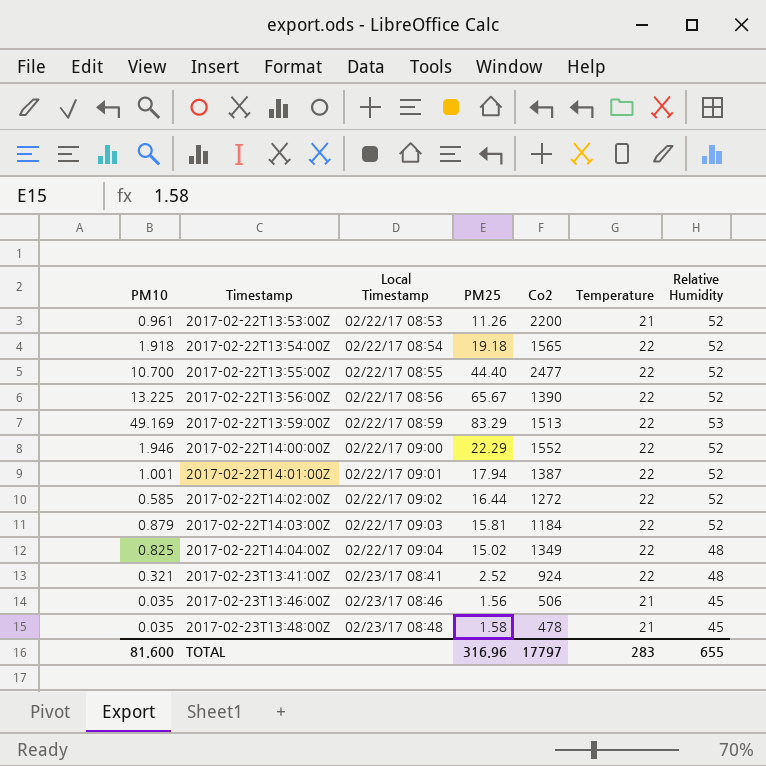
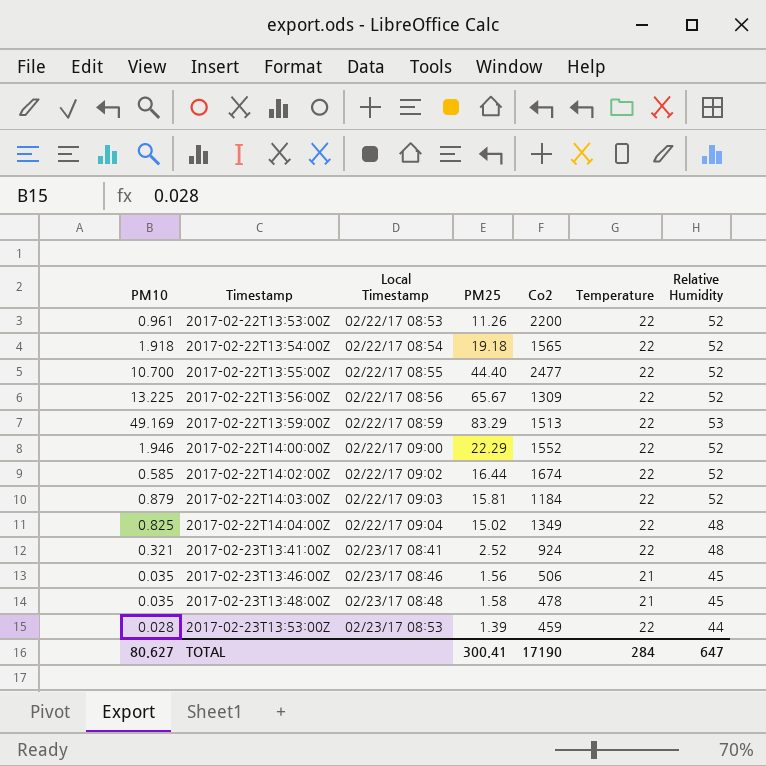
row 2017-02-22T14:01:00Z: 1.001 | 02/22/17 09:01 | 17.94 | 1387 | 22 | 52 -> none
2017-02-22T13:53:00Z | Temperature: 21 -> 22
2017-02-22T13:56:00Z | Co2: 1390 -> 1309
2017-02-22T14:02:00Z | Co2: 1272 -> 1674
row 2017-02-23T13:53:00Z: none -> 0.028 | 02/23/17 08:53 | 1.39 | 459 | 22 | 44
TOTAL | PM10: 81.600 -> 80.627
TOTAL | PM25: 316.96 -> 300.41
TOTAL | Co2: 17797 -> 17190
TOTAL | Temperature: 283 -> 284
TOTAL | Relative Humidity: 655 -> 647

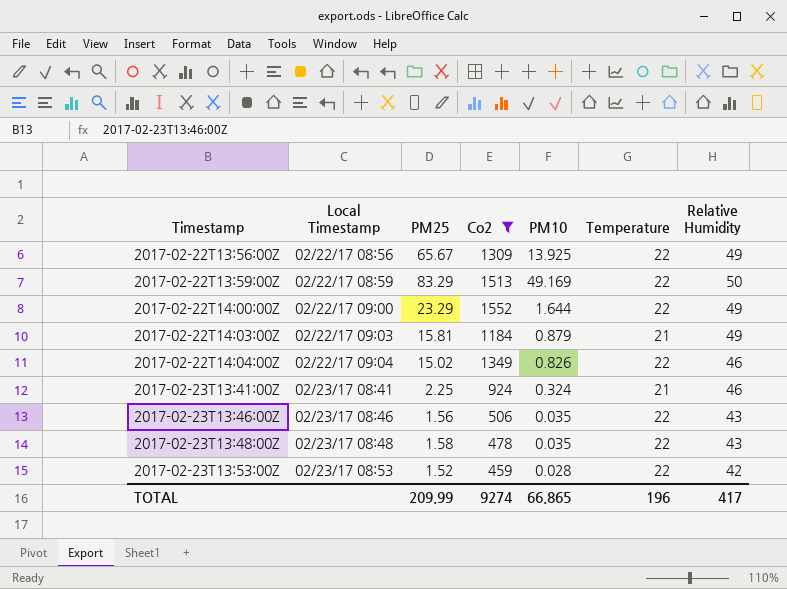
filter: none -> Co2 <= 1552
column PM10 | position: 1 -> 5
2017-02-22T13:56:00Z | PM10: 13.225 -> 13.925
2017-02-22T13:56:00Z | Relative Humidity: 52 -> 49
2017-02-22T13:59:00Z | Relative Humidity: 53 -> 50
2017-02-22T14:00:00Z | PM25: 22.29 -> 23.29
2017-02-22T14:00:00Z | PM10: 1.946 -> 1.644
2017-02-22T14:00:00Z | Relative Humidity: 52 -> 49
2017-02-22T14:03:00Z | Temperature: 22 -> 21
2017-02-22T14:03:00Z | Relative Humidity: 52 -> 49
2017-02-22T14:04:00Z | PM10: 0.825 -> 0.826
2017-02-22T14:04:00Z | Relative Humidity: 48 -> 46
2017-02-23T13:41:00Z | PM25: 2.52 -> 2.25
2017-02-23T13:41:00Z | PM10: 0.321 -> 0.324
2017-02-23T13:41:00Z | Temperature: 22 -> 21
2017-02-23T13:41:00Z | Relative Humidity: 48 -> 46
2017-02-23T13:46:00Z | Temperature: 21 -> 22
2017-02-23T13:46:00Z | Relative Humidity: 45 -> 43
2017-02-23T13:48:00Z | Temperature: 21 -> 22
2017-02-23T13:48:00Z | Relative Humidity: 45 -> 43
2017-02-23T13:53:00Z | PM25: 1.39 -> 1.52
2017-02-23T13:53:00Z | Relative Humidity: 44 -> 42
TOTAL | PM25: 300.41 -> 209.99
TOTAL | Co2: 17190 -> 9274
TOTAL | PM10: 80.627 -> 66.865
TOTAL | Temperature: 284 -> 196
TOTAL | Relative Humidity: 647 -> 417

